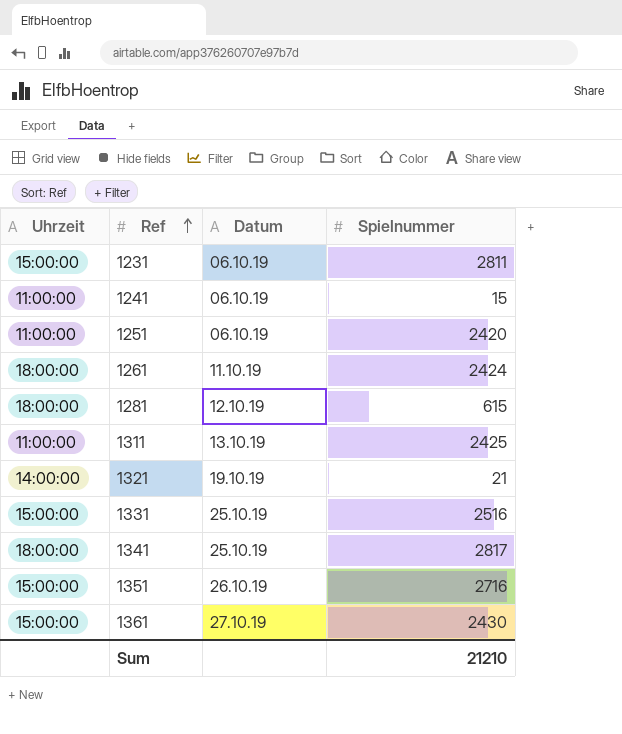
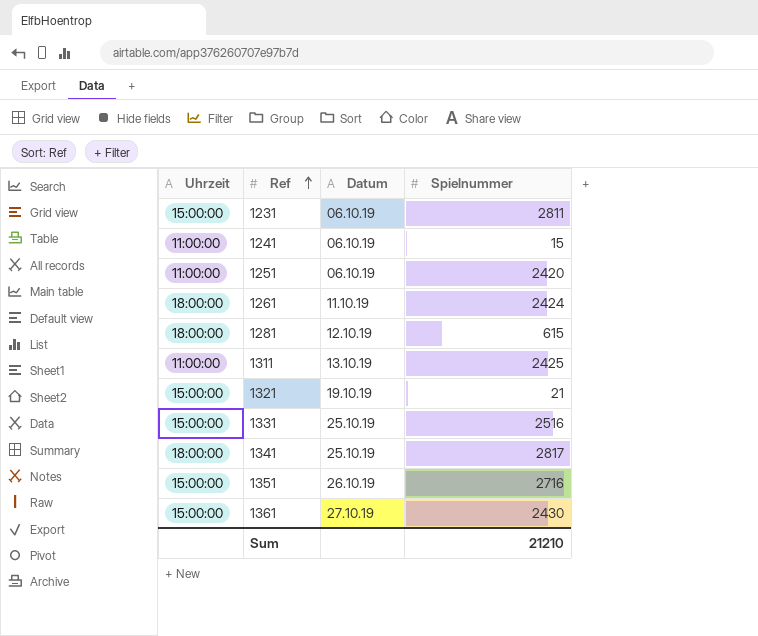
1321 | Uhrzeit: 14:00:00 -> 15:00:00

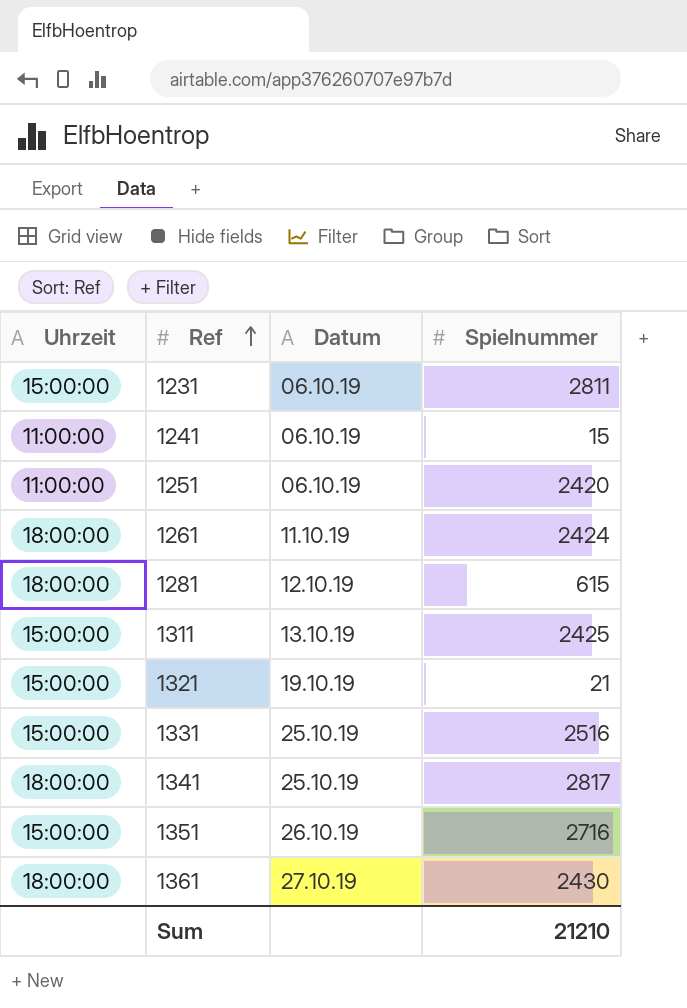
1311 | Uhrzeit: 11:00:00 -> 15:00:00
1361 | Uhrzeit: 15:00:00 -> 18:00:00

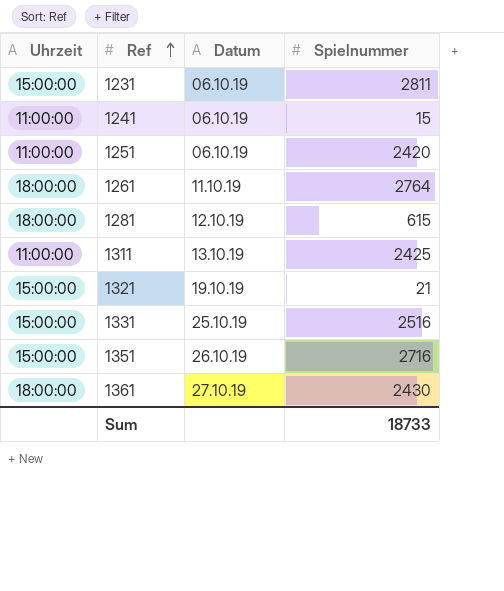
row 1341: 18:00:00 | 25.10.19 | 2817 -> none
1261 | Spielnummer: 2424 -> 2764
1311 | Uhrzeit: 15:00:00 -> 11:00:00
Sum | Spielnummer: 21210 -> 18733

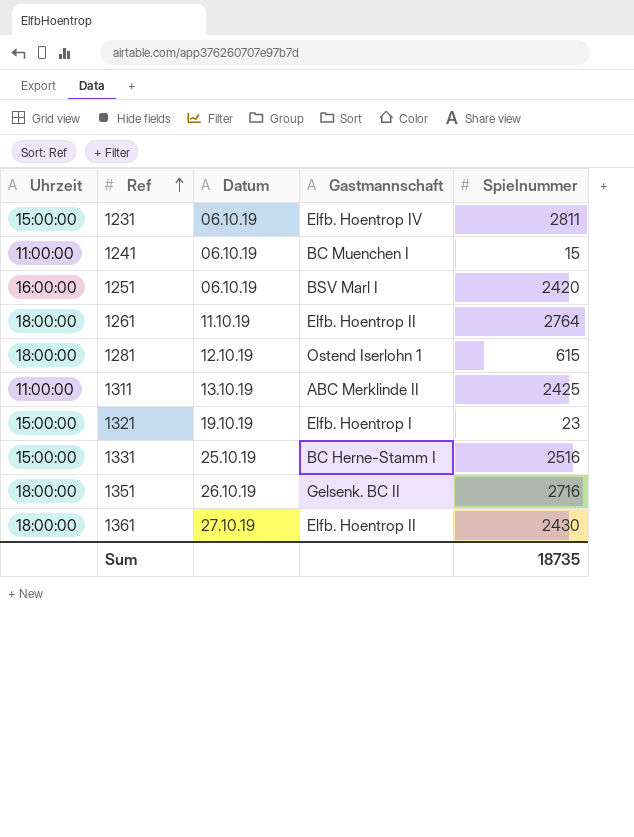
column Gastmannschaft | position: none -> 4
1251 | Uhrzeit: 11:00:00 -> 16:00:00
1321 | Spielnummer: 21 -> 23
1351 | Uhrzeit: 15:00:00 -> 18:00:00
Sum | Spielnummer: 18733 -> 18735

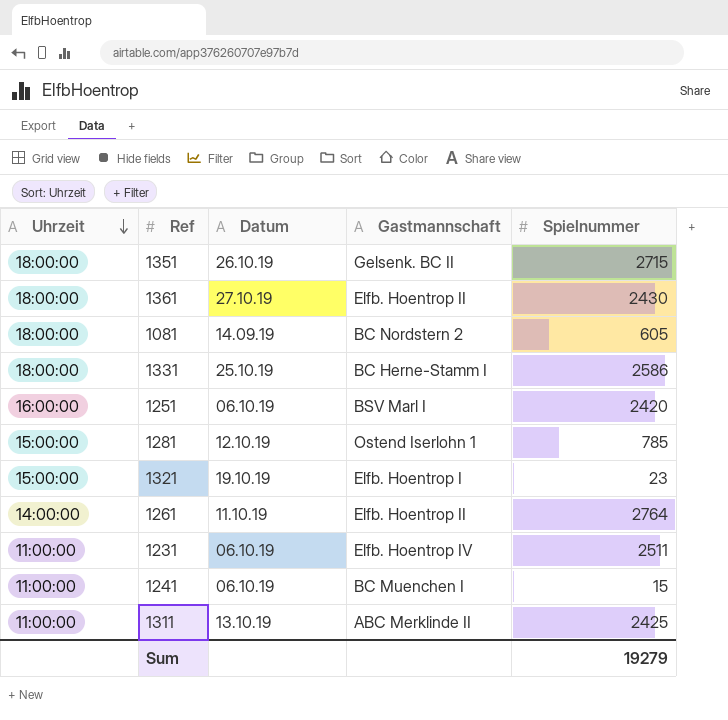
row order: Ref ascending -> Uhrzeit descending
1351 | Spielnummer: 2716 -> 2715
row 1081: none -> 18:00:00 | 14.09.19 | BC Nordstern 2 | 605
1331 | Uhrzeit: 15:00:00 -> 18:00:00
1331 | Spielnummer: 2516 -> 2586
1281 | Uhrzeit: 18:00:00 -> 15:00:00
1281 | Spielnummer: 615 -> 785
1261 | Uhrzeit: 18:00:00 -> 14:00:00
1231 | Uhrzeit: 15:00:00 -> 11:00:00
1231 | Spielnummer: 2811 -> 2511
Sum | Spielnummer: 18735 -> 19279

